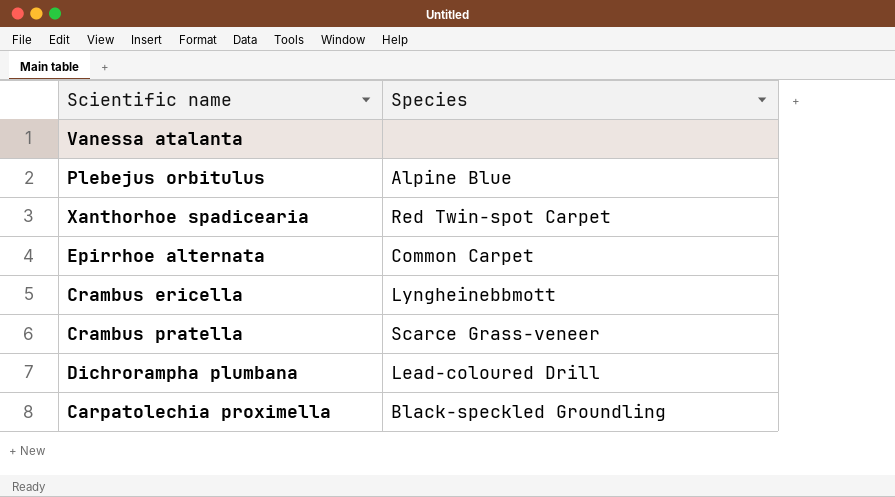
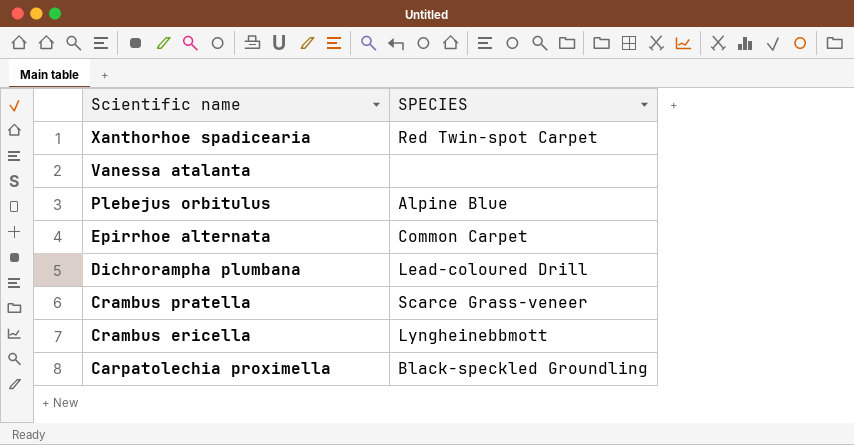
row order: none -> Scientific name descending
column name: Species -> SPECIES

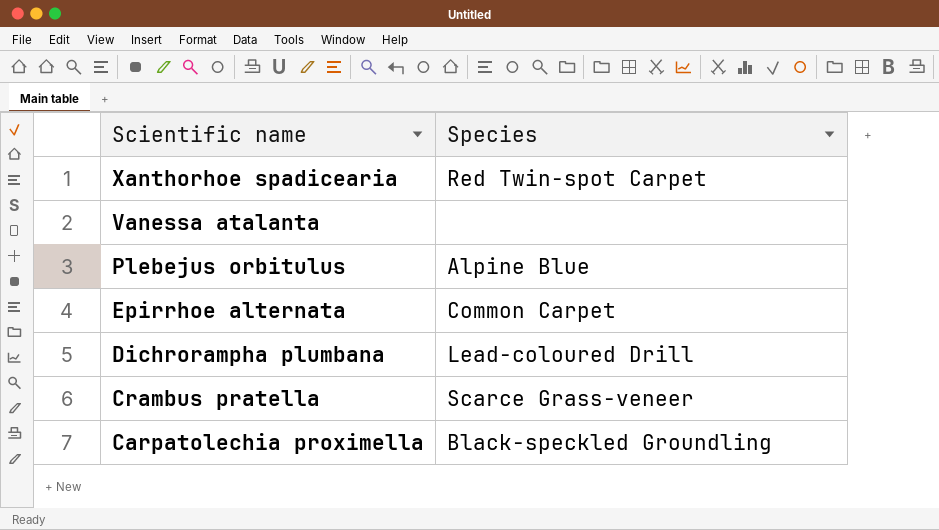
column name: SPECIES -> Species
row Crambus ericella: Lyngheinebbmott -> none

